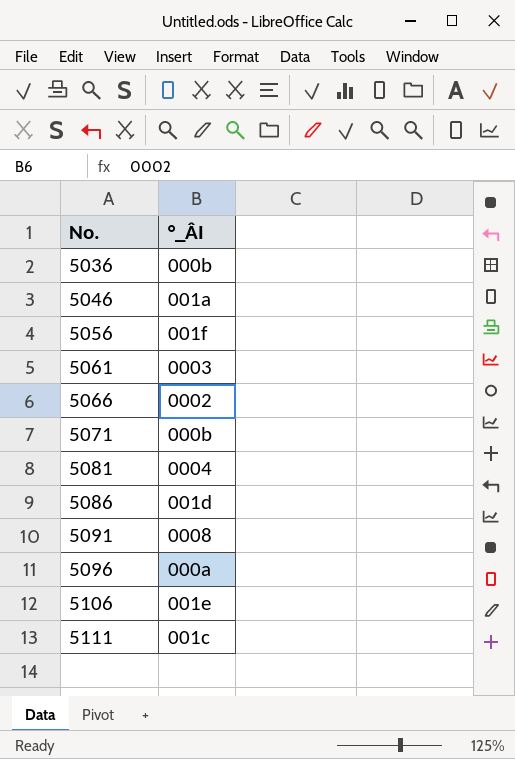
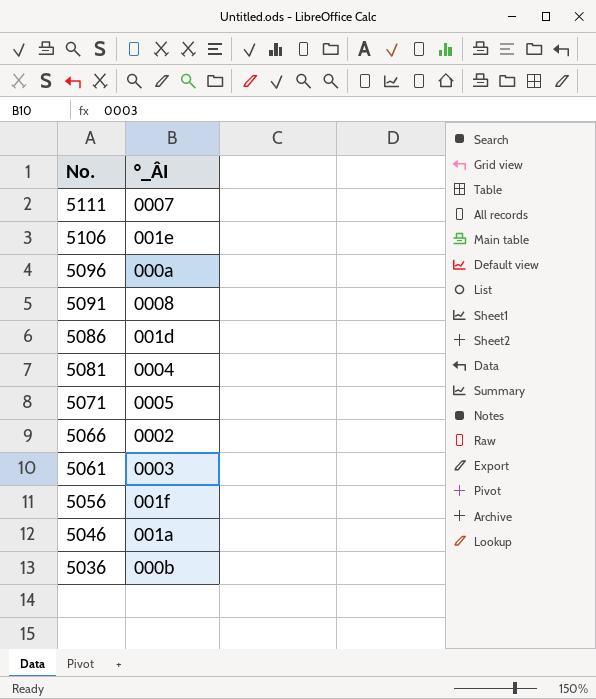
row order: No. ascending -> No. descending
5111 | °_ÂI: 001c -> 0007
5071 | °_ÂI: 000b -> 0005

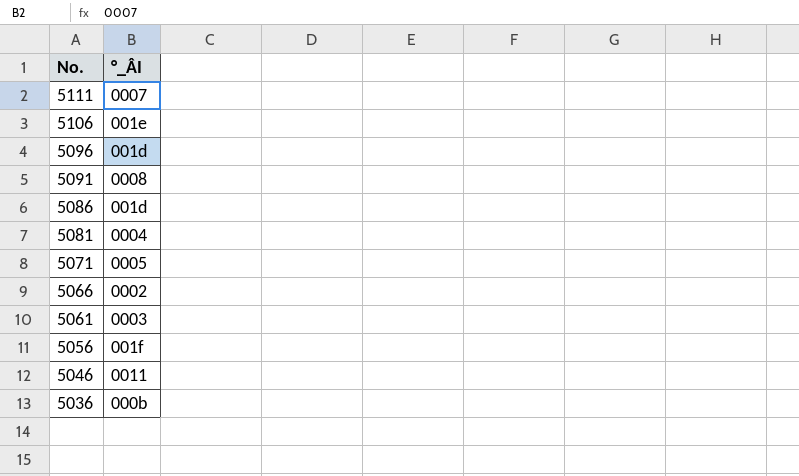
5096 | °_ÂI: 000a -> 001d
5046 | °_ÂI: 001a -> 0011

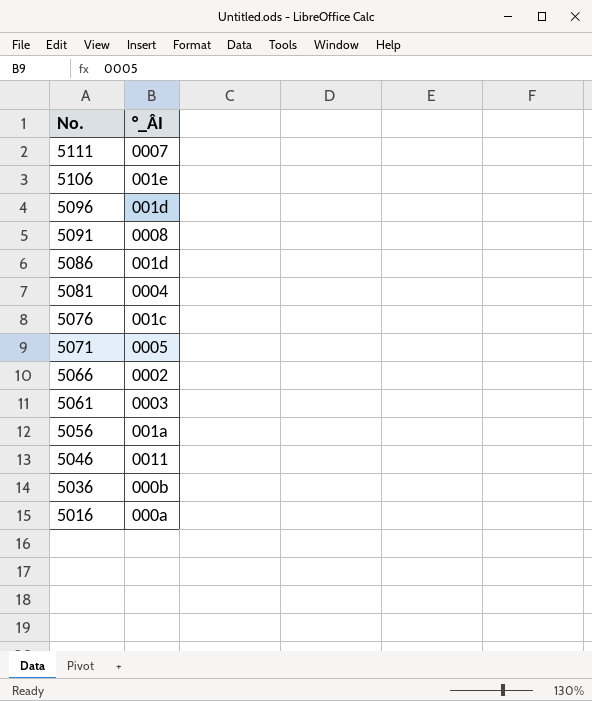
row 5076: none -> 001c
5056 | °_ÂI: 001f -> 001a
row 5016: none -> 000a

